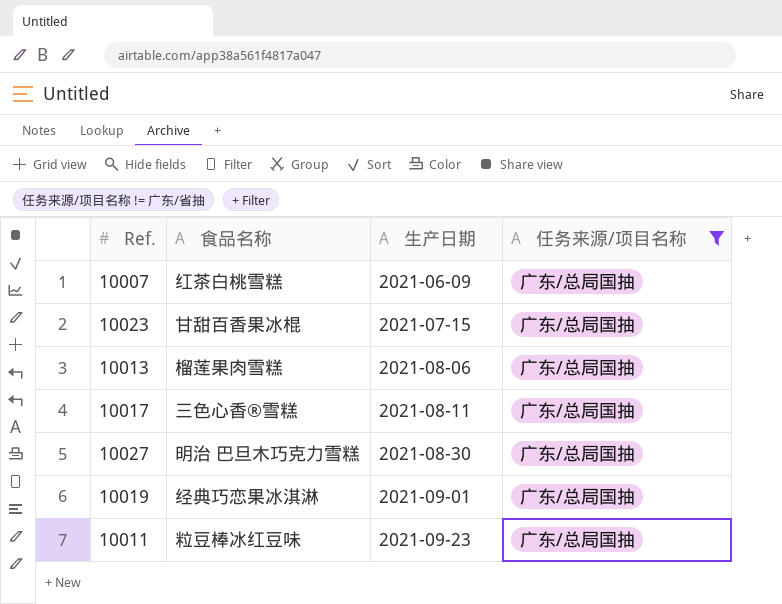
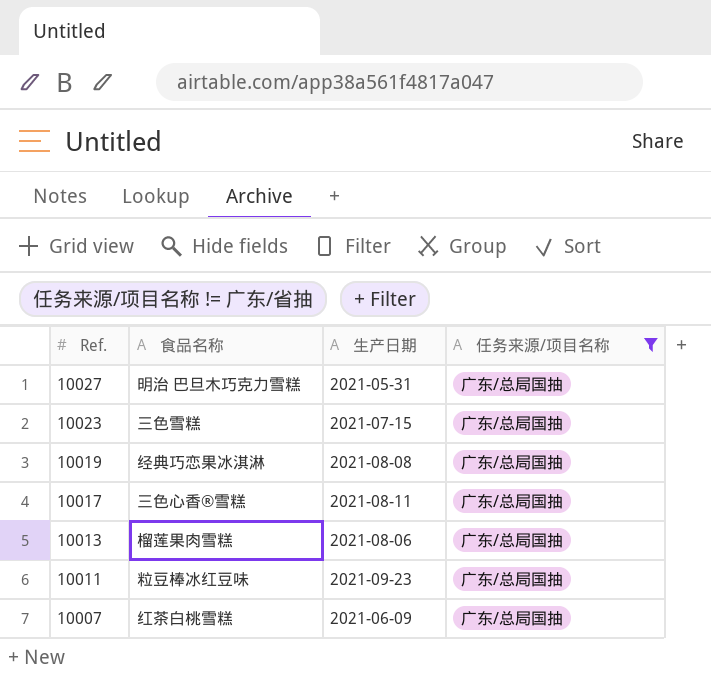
row order: 生产日期 ascending -> Ref. descending
10027 | 生产日期: 2021-08-30 -> 2021-05-31
10023 | 食品名称: 甘甜百香果冰棍 -> 三色雪糕
10019 | 生产日期: 2021-09-01 -> 2021-08-08

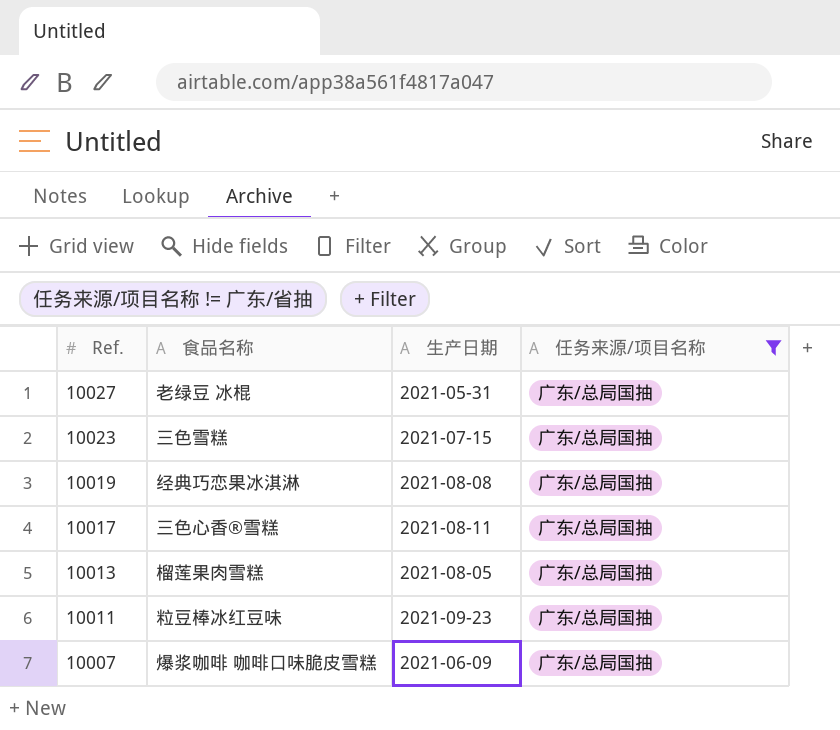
10027 | 食品名称: 明治 巴旦木巧克力雪糕 -> 老绿豆 冰棍
10013 | 生产日期: 2021-08-06 -> 2021-08-05
10007 | 食品名称: 红茶白桃雪糕 -> 爆浆咖啡 咖啡口味脆皮雪糕

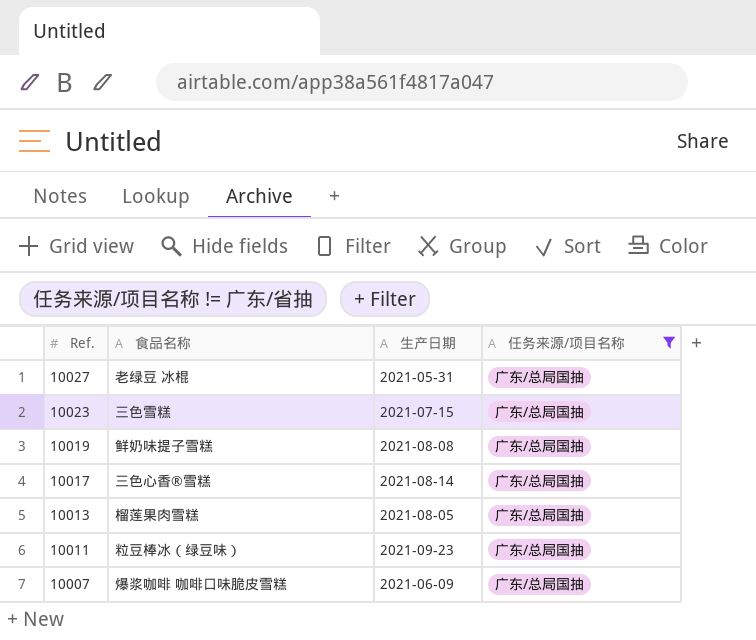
10019 | 食品名称: 经典巧恋果冰淇淋 -> 鲜奶味提子雪糕
10017 | 生产日期: 2021-08-11 -> 2021-08-14
10011 | 食品名称: 粒豆棒冰红豆味 -> 粒豆棒冰（绿豆味）

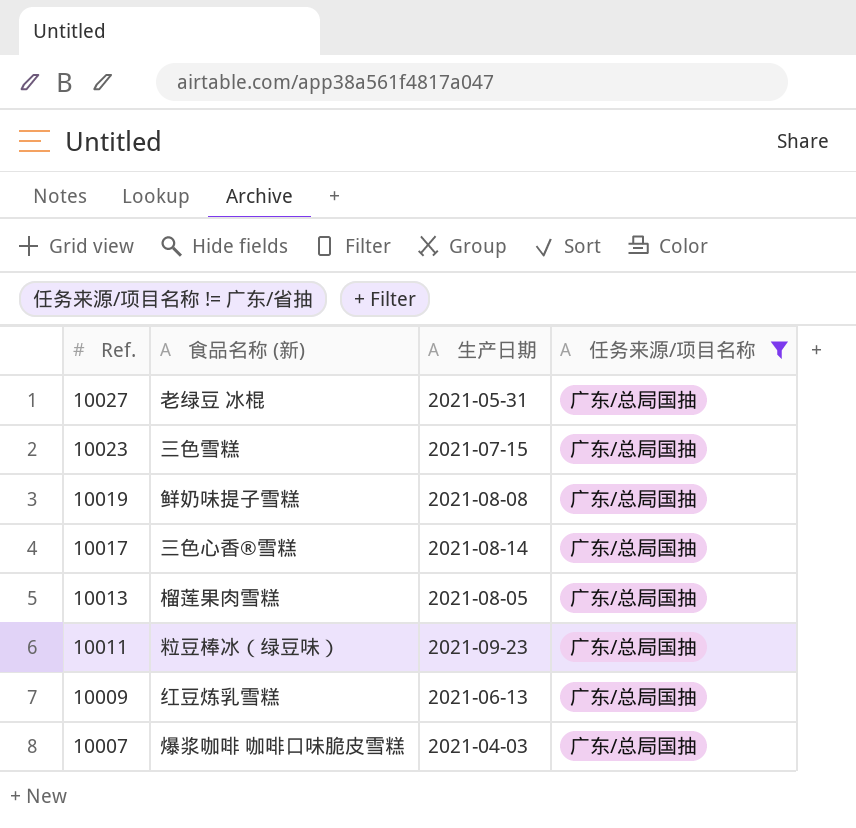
column name: 食品名称 -> 食品名称 (新)
row 10009: none -> 红豆炼乳雪糕 | 2021-06-13 | 广东/总局国抽
10007 | 生产日期: 2021-06-09 -> 2021-04-03

